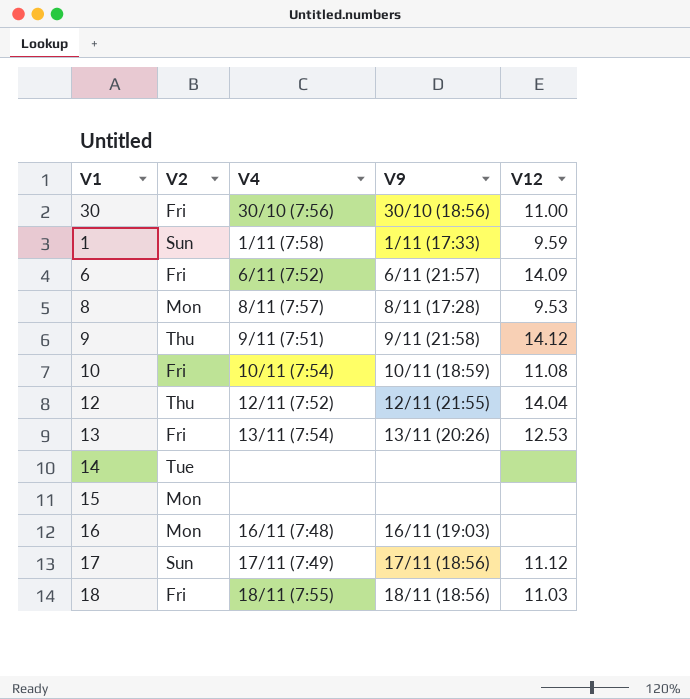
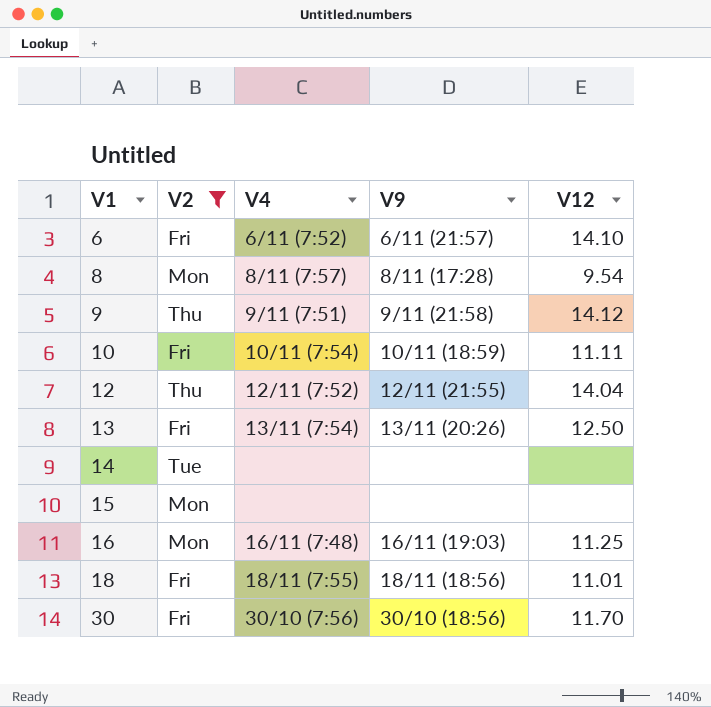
filter: none -> V2 != Sun
row order: none -> V1 ascending
6 | V12: 14.09 -> 14.10
8 | V12: 9.53 -> 9.54
10 | V12: 11.08 -> 11.11
13 | V12: 12.53 -> 12.50
16 | V12: none -> 11.25
18 | V12: 11.03 -> 11.01
30 | V12: 11.00 -> 11.70

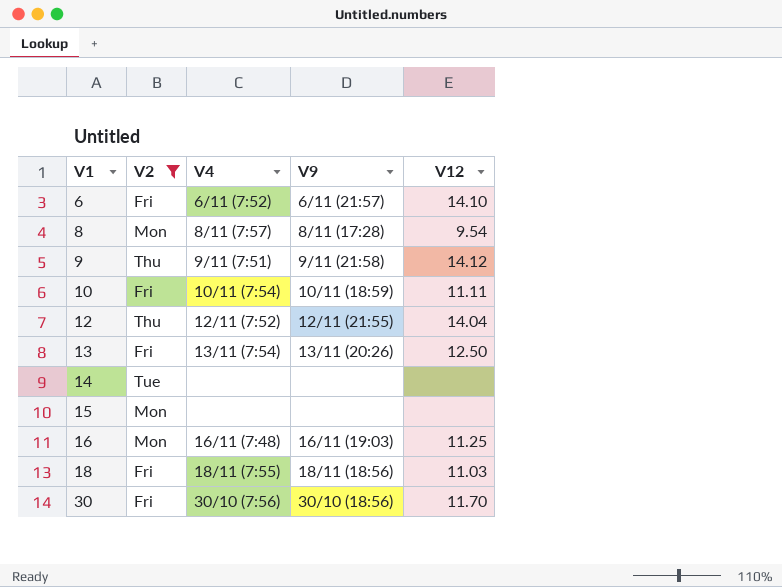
18 | V12: 11.01 -> 11.03

